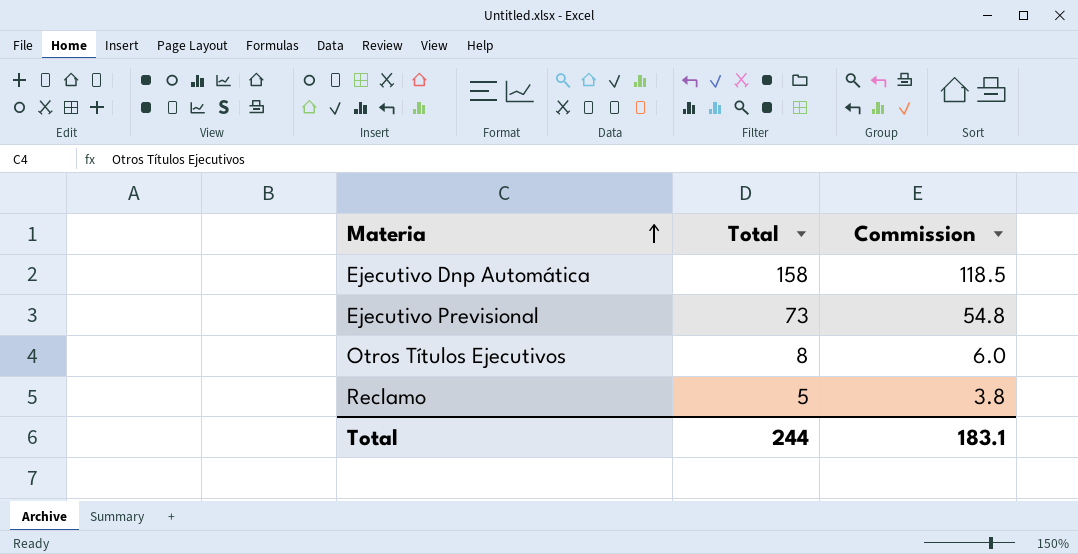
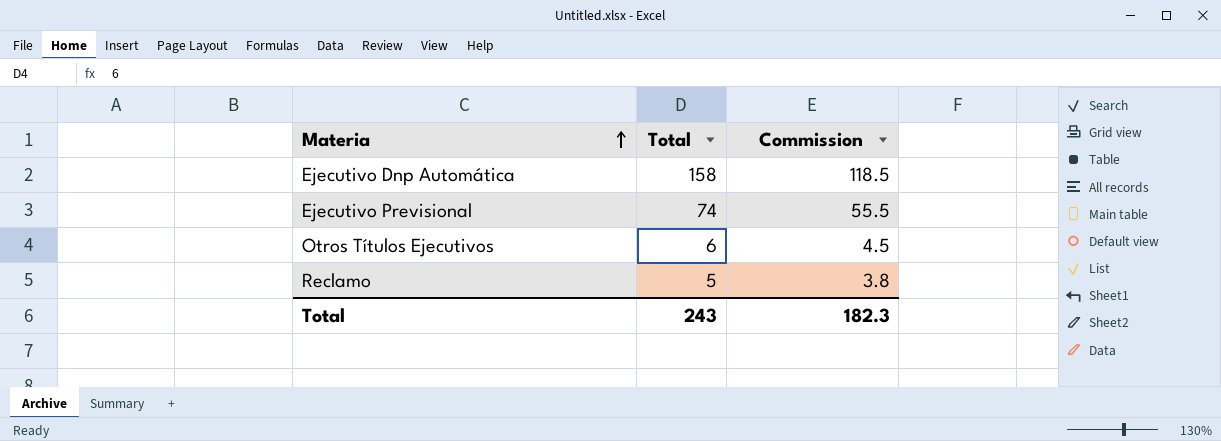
Ejecutivo Previsional | Total: 73 -> 74
Ejecutivo Previsional | Commission: 54.8 -> 55.5
Otros Títulos Ejecutivos | Total: 8 -> 6
Otros Títulos Ejecutivos | Commission: 6.0 -> 4.5
Total | Total: 244 -> 243
Total | Commission: 183.1 -> 182.3

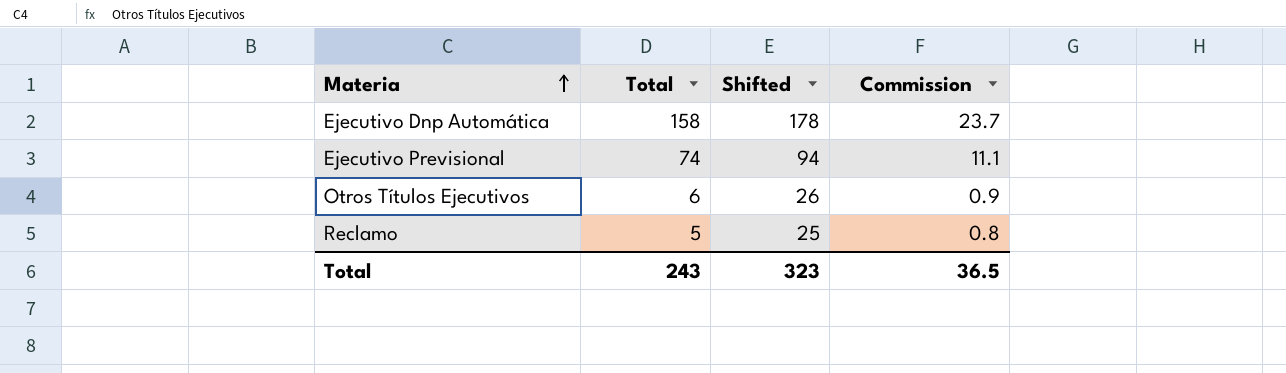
column Shifted | formula: none -> [Total] + 20
column Commission | formula: [Total] * 0.75 -> [Total] * 0.15
Total | Commission: 182.3 -> 36.5

